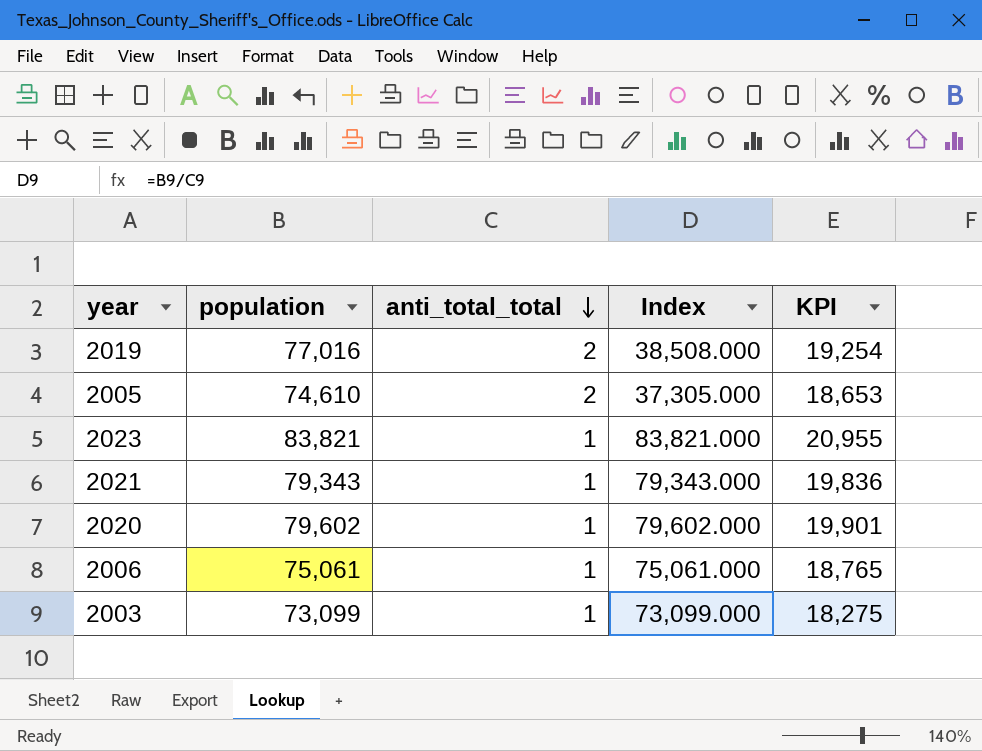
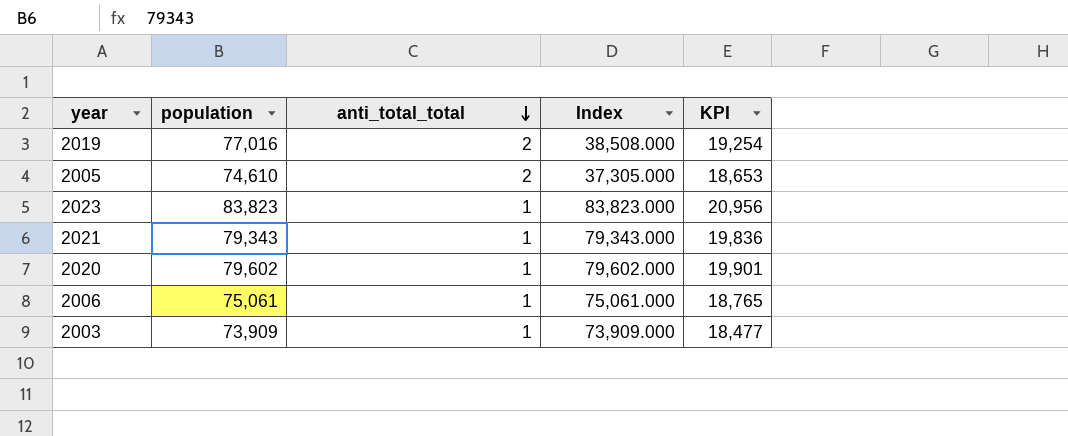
2023 | population: 83,821 -> 83,823
2023 | Index: 83,821.000 -> 83,823.000
2023 | KPI: 20,955 -> 20,956
2003 | population: 73,099 -> 73,909
2003 | Index: 73,099.000 -> 73,909.000
2003 | KPI: 18,275 -> 18,477

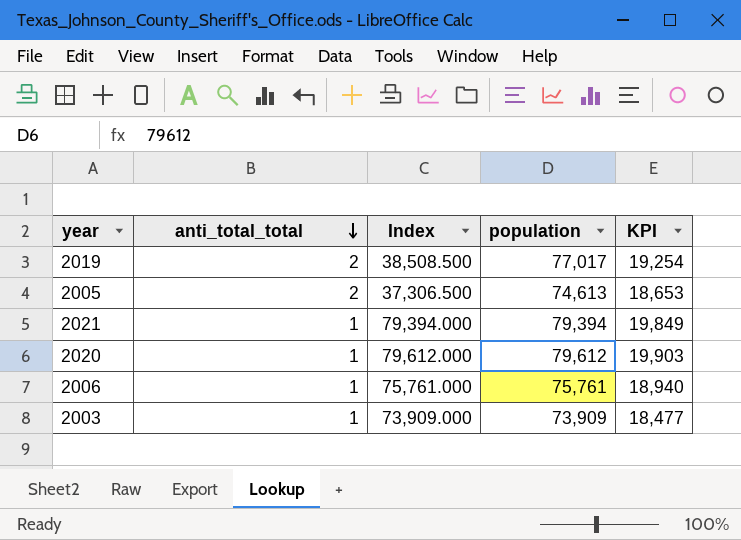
column population | position: 2 -> 4
row 2023: 83,823 | 1 | 83,823.000 | 20,956 -> none
2019 | Index: 38,508.000 -> 38,508.500
2019 | population: 77,016 -> 77,017
2005 | Index: 37,305.000 -> 37,306.500
2005 | population: 74,610 -> 74,613
2021 | Index: 79,343.000 -> 79,394.000
2021 | population: 79,343 -> 79,394
2021 | KPI: 19,836 -> 19,849
2020 | Index: 79,602.000 -> 79,612.000
2020 | population: 79,602 -> 79,612
2020 | KPI: 19,901 -> 19,903
2006 | Index: 75,061.000 -> 75,761.000
2006 | population: 75,061 -> 75,761
2006 | KPI: 18,765 -> 18,940

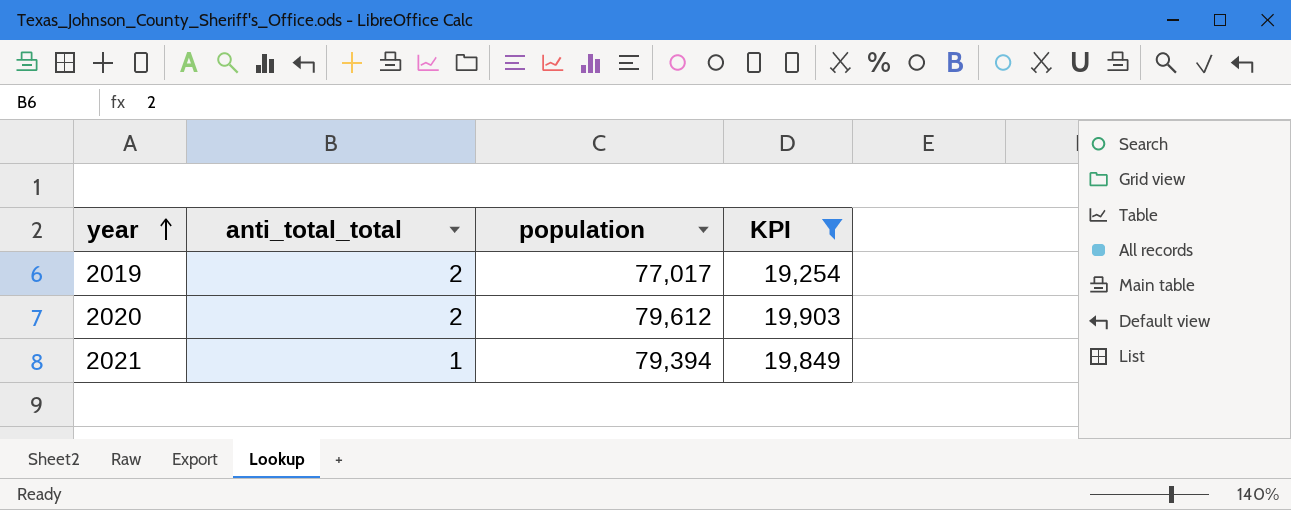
filter: none -> KPI >= 19,254
row order: anti_total_total descending -> year ascending
column Index | formula: [population] / [anti_total_total] -> none
2020 | anti_total_total: 1 -> 2

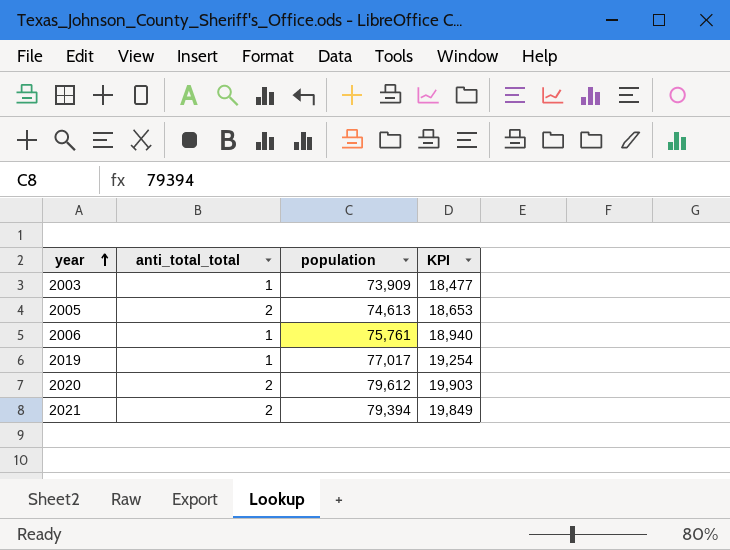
filter: KPI >= 19,254 -> none
2019 | anti_total_total: 2 -> 1
2021 | anti_total_total: 1 -> 2

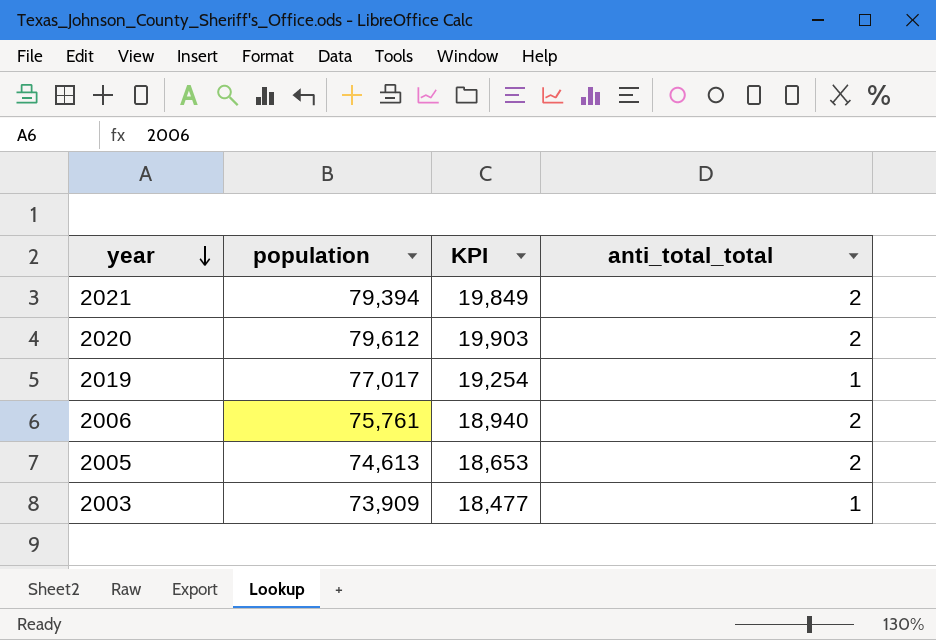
row order: year ascending -> year descending
column anti_total_total | position: 2 -> 4
2006 | anti_total_total: 1 -> 2

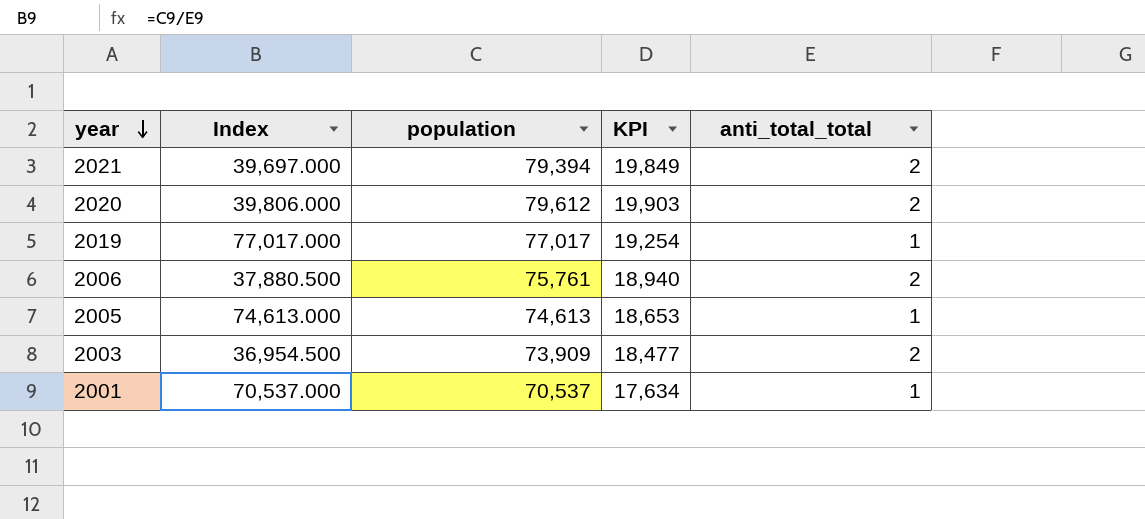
column Index | formula: none -> [population] / [anti_total_total]
2005 | anti_total_total: 2 -> 1
2003 | anti_total_total: 1 -> 2
row 2001: none -> 70,537.000 | 70,537 | 17,634 | 1

